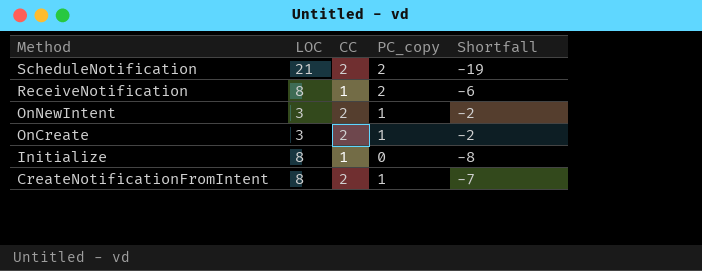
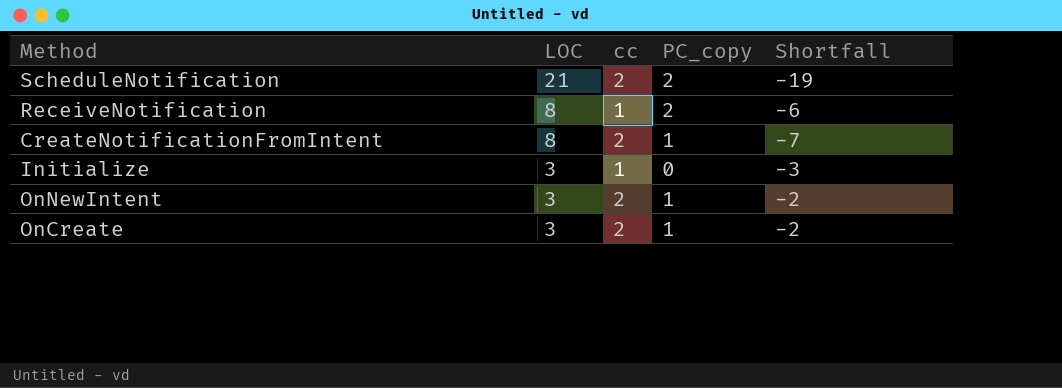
row order: Method descending -> LOC descending
column name: CC -> cc
Initialize | LOC: 8 -> 3
Initialize | Shortfall: -8 -> -3

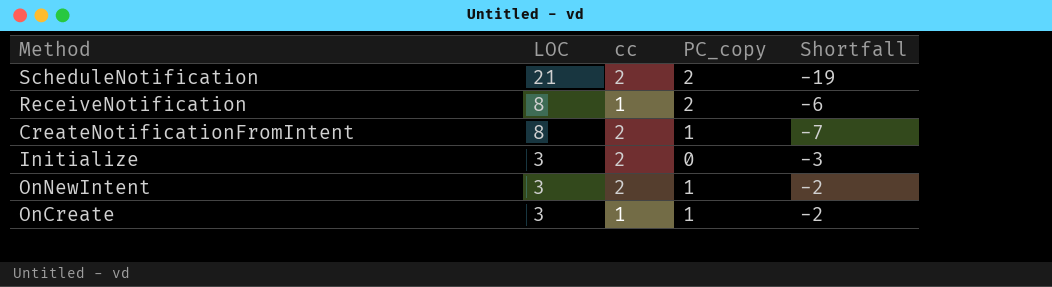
Initialize | cc: 1 -> 2
OnCreate | cc: 2 -> 1

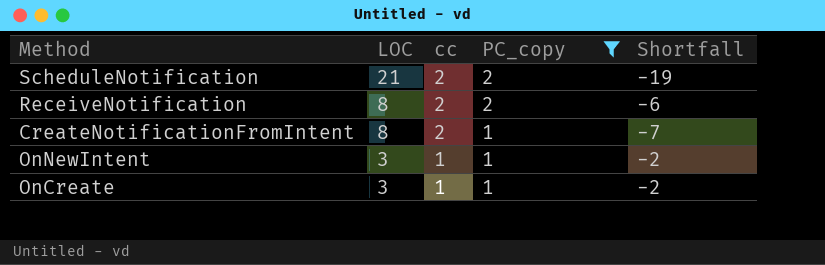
filter: none -> PC_copy != 0
ReceiveNotification | cc: 1 -> 2
OnNewIntent | cc: 2 -> 1

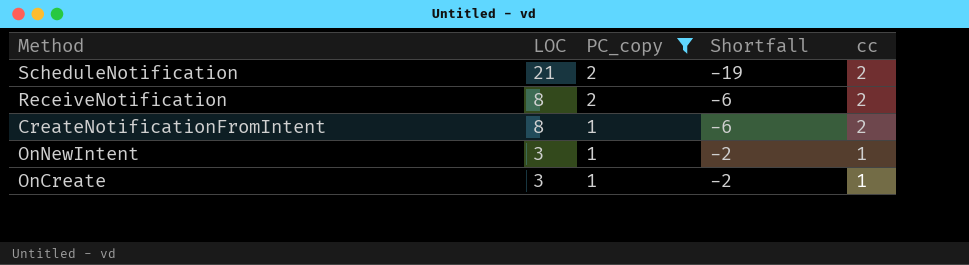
column Shortfall | formula: [PC_copy] - [LOC] -> [cc] - [LOC]
column cc | position: 3 -> 5

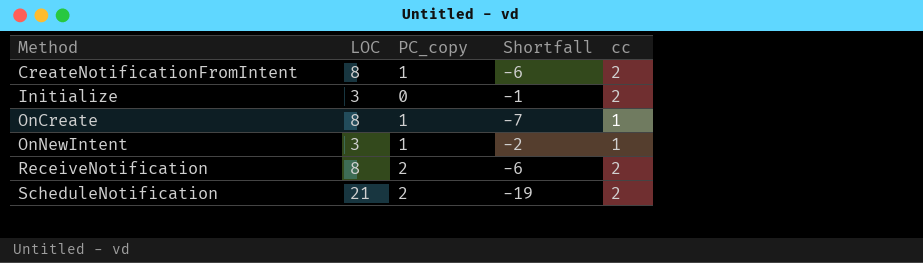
filter: PC_copy != 0 -> none
row order: LOC descending -> Method ascending
OnCreate | LOC: 3 -> 8
OnCreate | Shortfall: -2 -> -7

